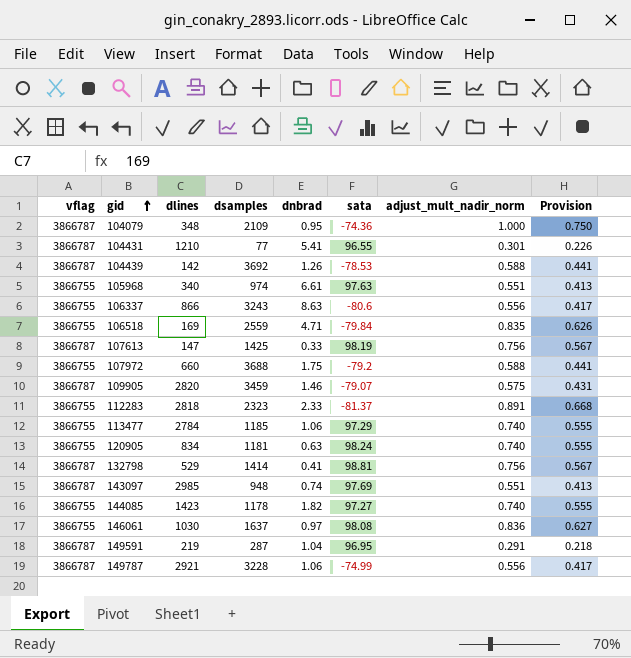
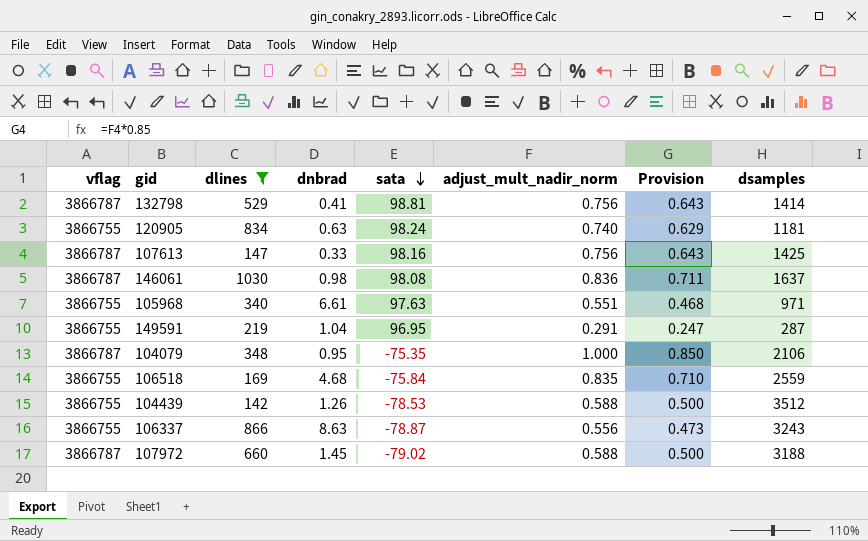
filter: none -> dlines <= 1030
row order: gid ascending -> sata descending
column Provision | formula: [adjust_mult_nadir_norm] * 0.75 -> [adjust_mult_nadir_norm] * 0.85
column dsamples | position: 4 -> 8
107613 | sata: 98.19 -> 98.16
146061 | vflag: 3866755 -> 3866787
146061 | dnbrad: 0.97 -> 0.98
105968 | dsamples: 974 -> 971
149591 | vflag: 3866787 -> 3866755
104079 | sata: -74.36 -> -75.35
104079 | dsamples: 2109 -> 2106
106518 | dnbrad: 4.71 -> 4.68
106518 | sata: -79.84 -> -75.84
104439 | vflag: 3866787 -> 3866755
104439 | dsamples: 3692 -> 3512
106337 | sata: -80.6 -> -78.87
107972 | vflag: 3866755 -> 3866787
107972 | dnbrad: 1.75 -> 1.45
107972 | sata: -79.2 -> -79.02
107972 | dsamples: 3688 -> 3188

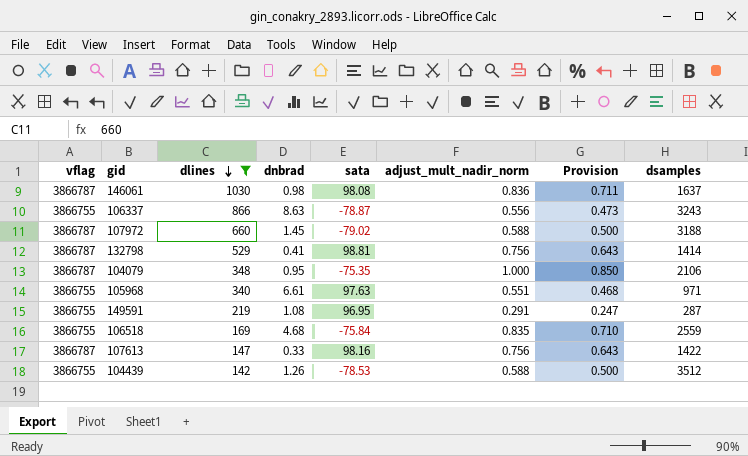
row order: sata descending -> dlines descending
row 120905: 3866755 | 834 | 0.63 | 98.24 | 0.740 | 0.629 | 1181 -> none
149591 | dnbrad: 1.04 -> 1.08
107613 | dsamples: 1425 -> 1422

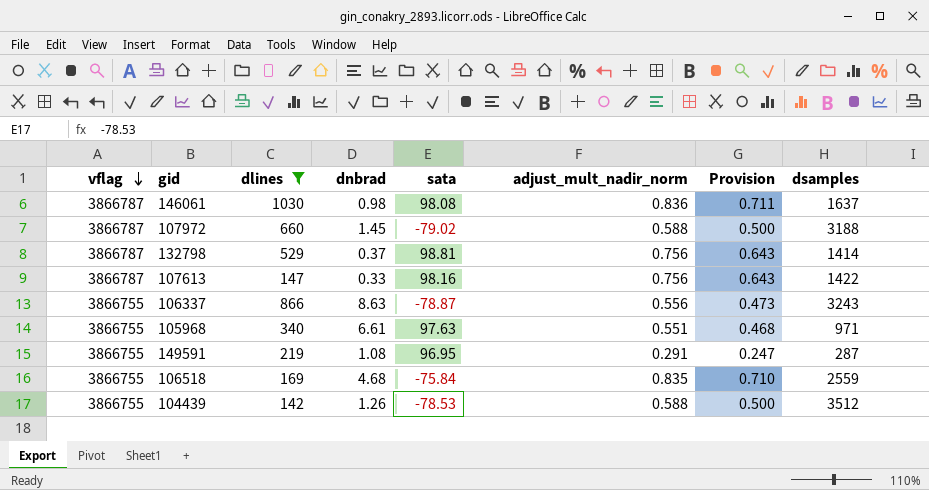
row order: dlines descending -> vflag descending
row 104079: 3866787 | 348 | 0.95 | -75.35 | 1.000 | 0.850 | 2106 -> none
132798 | dnbrad: 0.41 -> 0.37

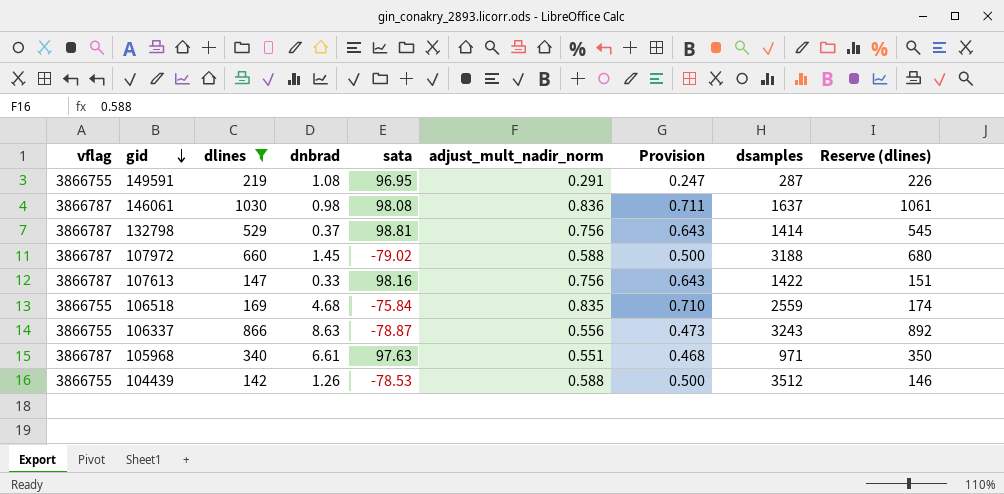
row order: vflag descending -> gid descending
column Reserve (dlines) | formula: none -> [dlines] * 1.03
105968 | vflag: 3866755 -> 3866787

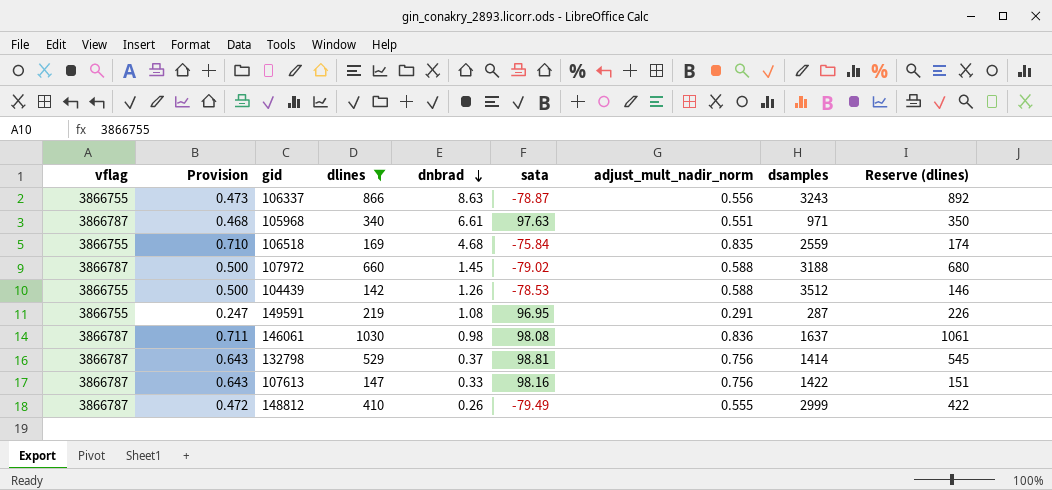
row order: gid descending -> dnbrad descending
column Provision | position: 7 -> 2
row 148812: none -> 3866787 | 0.472 | 410 | 0.26 | -79.49 | 0.555 | 2999 | 422

